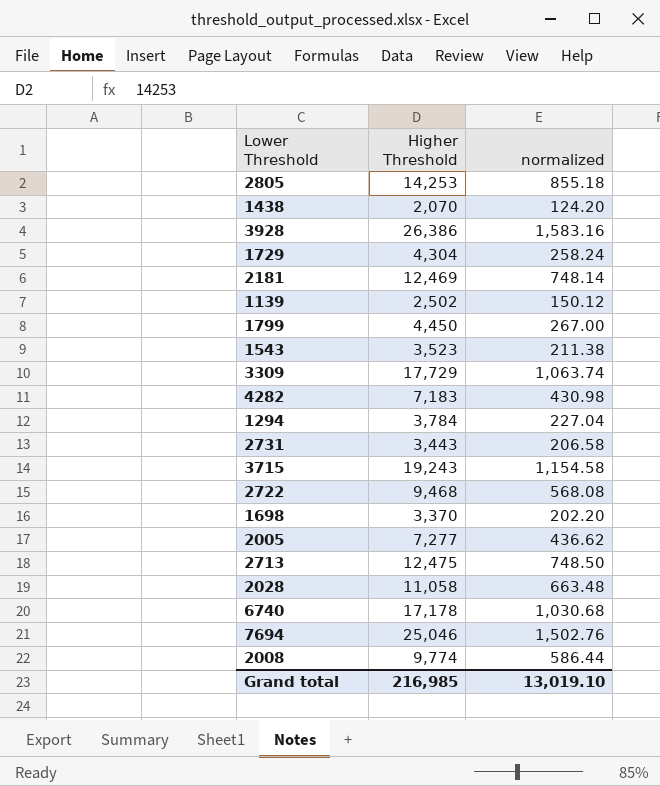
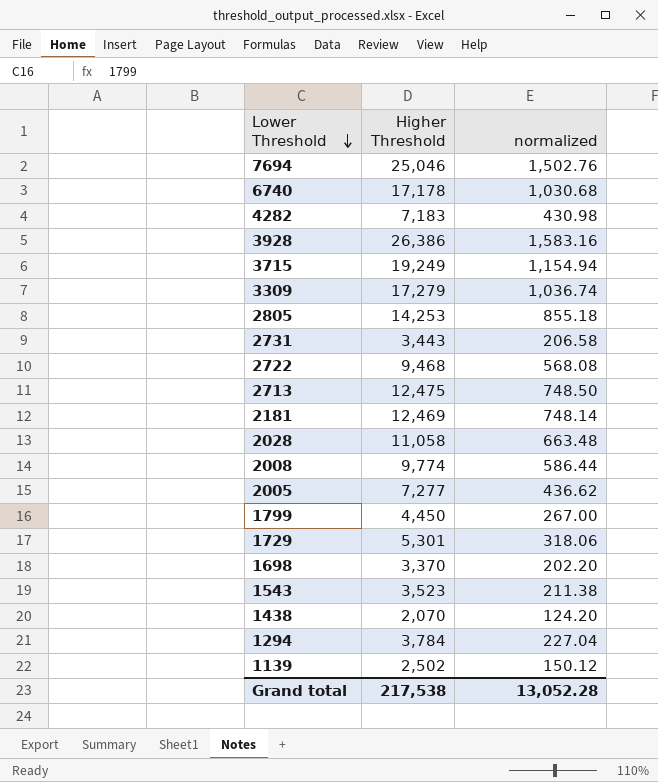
row order: none -> Lower Threshold descending
3715 | Higher Threshold: 19,243 -> 19,249
3715 | normalized: 1,154.58 -> 1,154.94
3309 | Higher Threshold: 17,729 -> 17,279
3309 | normalized: 1,063.74 -> 1,036.74
1729 | Higher Threshold: 4,304 -> 5,301
1729 | normalized: 258.24 -> 318.06
Grand total | Higher Threshold: 216,985 -> 217,538
Grand total | normalized: 13,019.10 -> 13,052.28

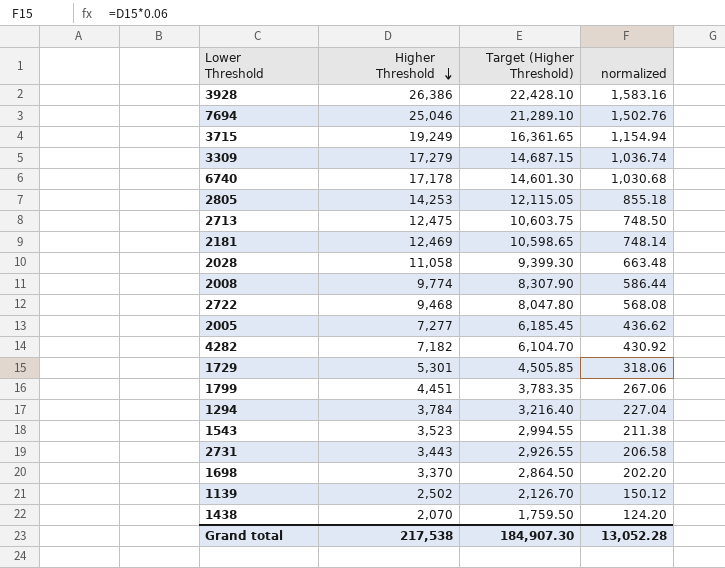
row order: Lower Threshold descending -> Higher Threshold descending
column Target (Higher Threshold) | formula: none -> [Higher Threshold] * 0.85
4282 | Higher Threshold: 7,183 -> 7,182
4282 | normalized: 430.98 -> 430.92
1799 | Higher Threshold: 4,450 -> 4,451
1799 | normalized: 267.00 -> 267.06

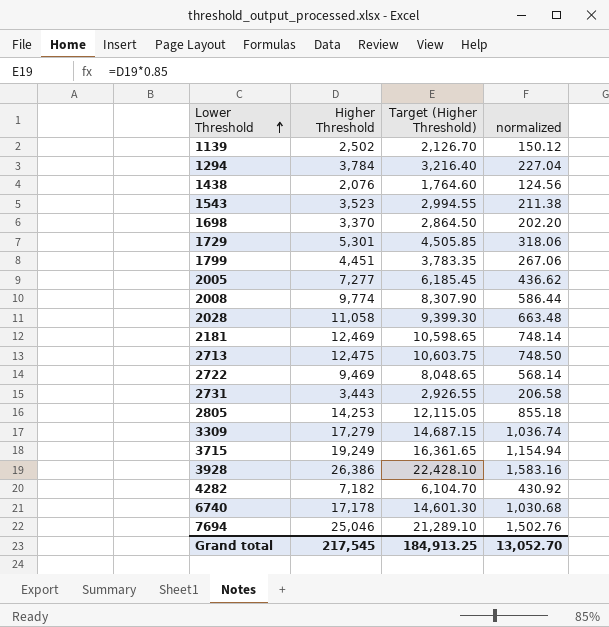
row order: Higher Threshold descending -> Lower Threshold ascending
1438 | Higher Threshold: 2,070 -> 2,076
1438 | Target (Higher Threshold): 1,759.50 -> 1,764.60
1438 | normalized: 124.20 -> 124.56
2722 | Higher Threshold: 9,468 -> 9,469
2722 | Target (Higher Threshold): 8,047.80 -> 8,048.65
2722 | normalized: 568.08 -> 568.14
Grand total | Higher Threshold: 217,538 -> 217,545
Grand total | Target (Higher Threshold): 184,907.30 -> 184,913.25
Grand total | normalized: 13,052.28 -> 13,052.70

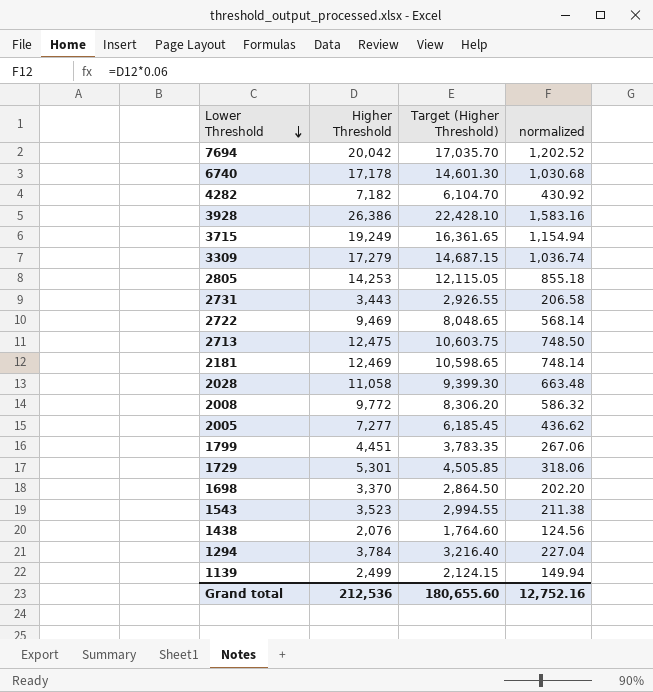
row order: Lower Threshold ascending -> Lower Threshold descending
7694 | Higher Threshold: 25,046 -> 20,042
7694 | Target (Higher Threshold): 21,289.10 -> 17,035.70
7694 | normalized: 1,502.76 -> 1,202.52
2008 | Higher Threshold: 9,774 -> 9,772
2008 | Target (Higher Threshold): 8,307.90 -> 8,306.20
2008 | normalized: 586.44 -> 586.32
1139 | Higher Threshold: 2,502 -> 2,499
1139 | Target (Higher Threshold): 2,126.70 -> 2,124.15
1139 | normalized: 150.12 -> 149.94
Grand total | Higher Threshold: 217,545 -> 212,536
Grand total | Target (Higher Threshold): 184,913.25 -> 180,655.60
Grand total | normalized: 13,052.70 -> 12,752.16

